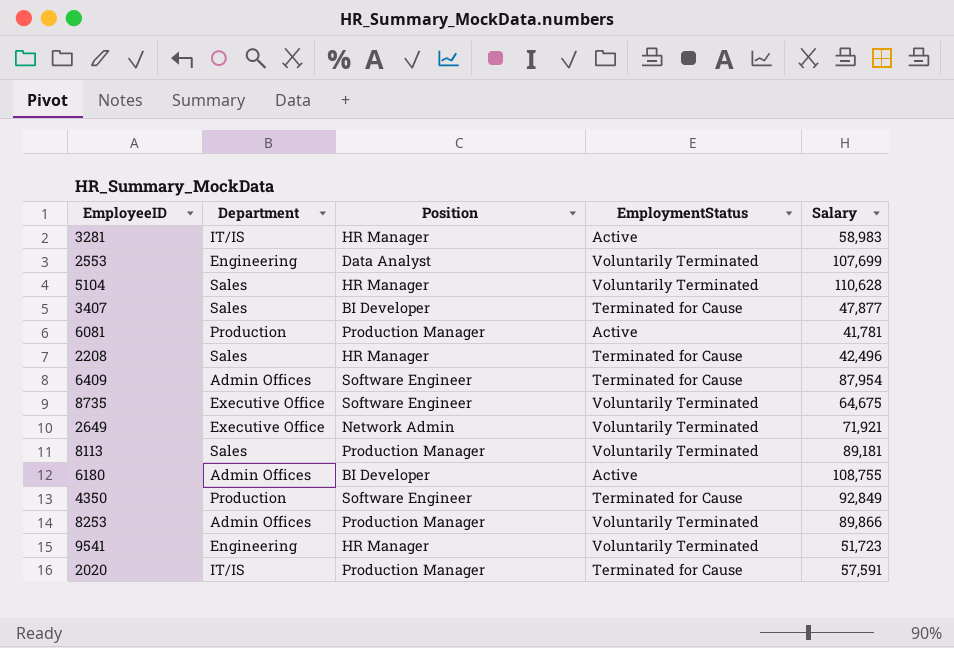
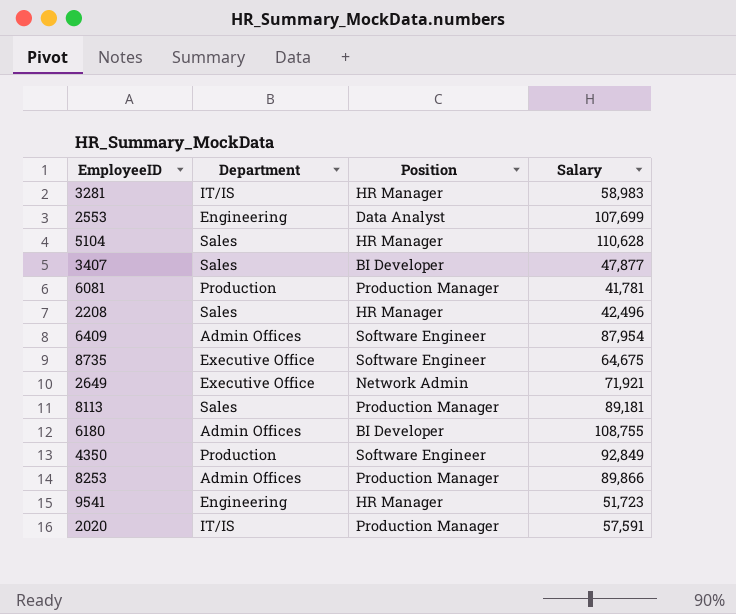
column EmploymentStatus | position: 4 -> none

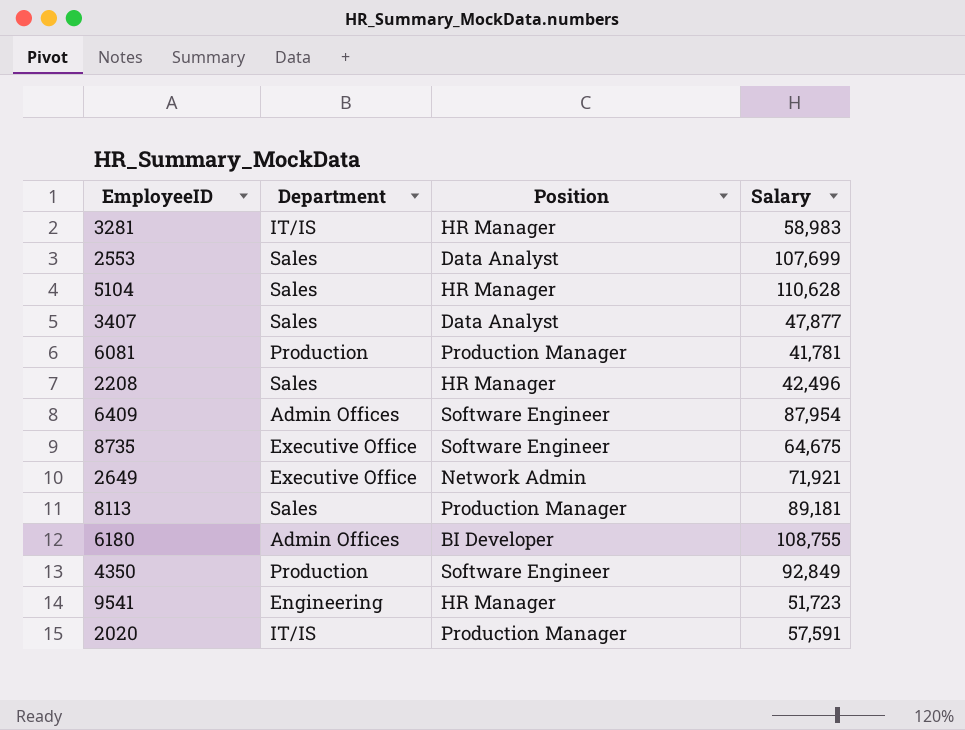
row 8253: Admin Offices | Production Manager | 89,866 -> none
2553 | Department: Engineering -> Sales
3407 | Position: BI Developer -> Data Analyst

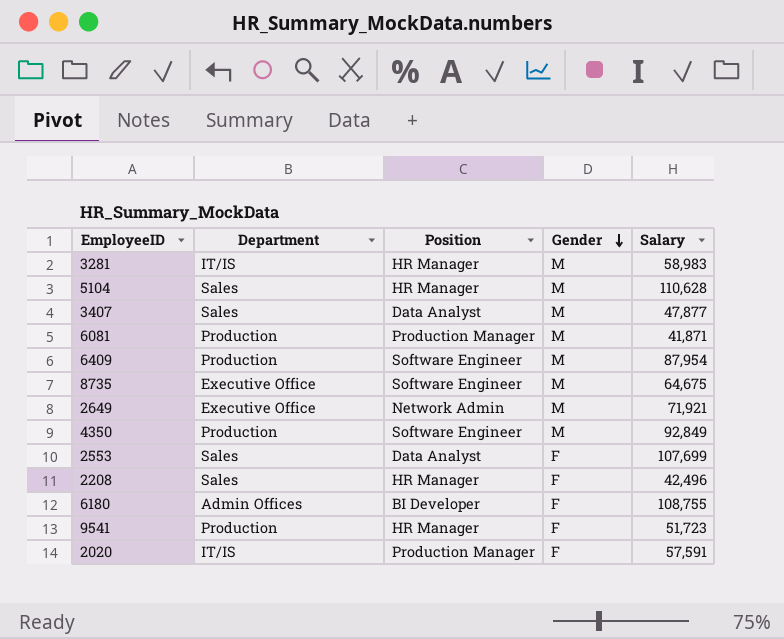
row order: none -> Gender descending
column Gender | position: none -> 4
row 8113: Sales | Production Manager | 89,181 -> none
6081 | Salary: 41,781 -> 41,871
6409 | Department: Admin Offices -> Production
9541 | Department: Engineering -> Production

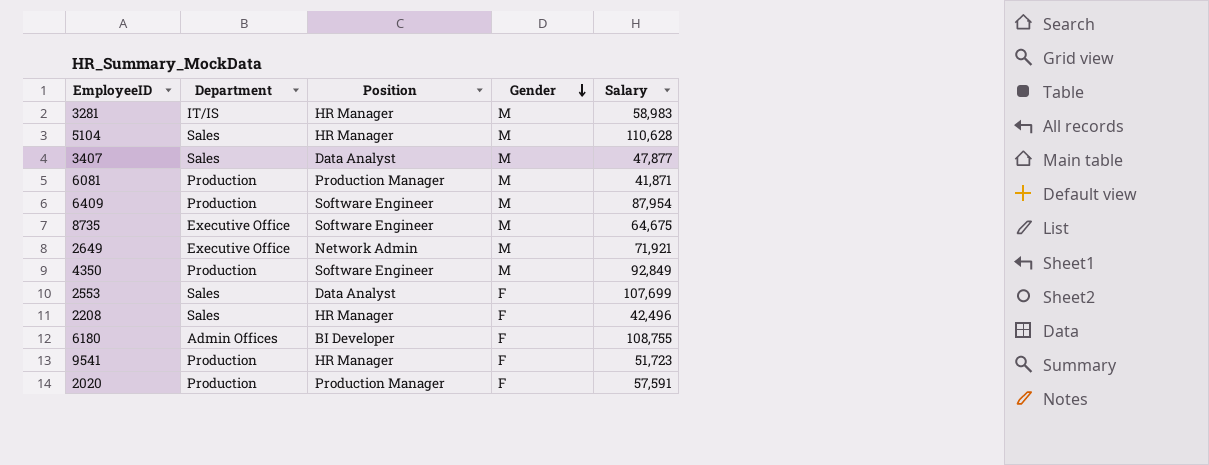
2020 | Department: IT/IS -> Production

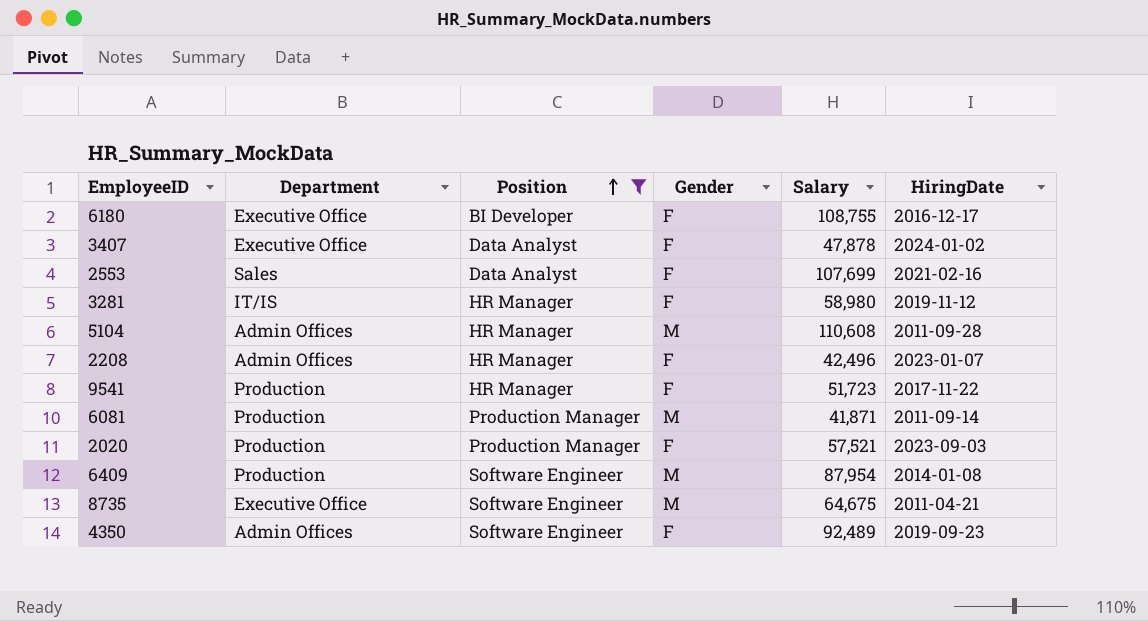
filter: none -> Position != Network Admin
row order: Gender descending -> Position ascending
column HiringDate | position: none -> 6
6180 | Department: Admin Offices -> Executive Office
3407 | Department: Sales -> Executive Office
3407 | Gender: M -> F
3407 | Salary: 47,877 -> 47,878
3281 | Gender: M -> F
3281 | Salary: 58,983 -> 58,980
5104 | Department: Sales -> Admin Offices
5104 | Salary: 110,628 -> 110,608
2208 | Department: Sales -> Admin Offices
2020 | Salary: 57,591 -> 57,521
4350 | Department: Production -> Admin Offices
4350 | Gender: M -> F
4350 | Salary: 92,849 -> 92,489

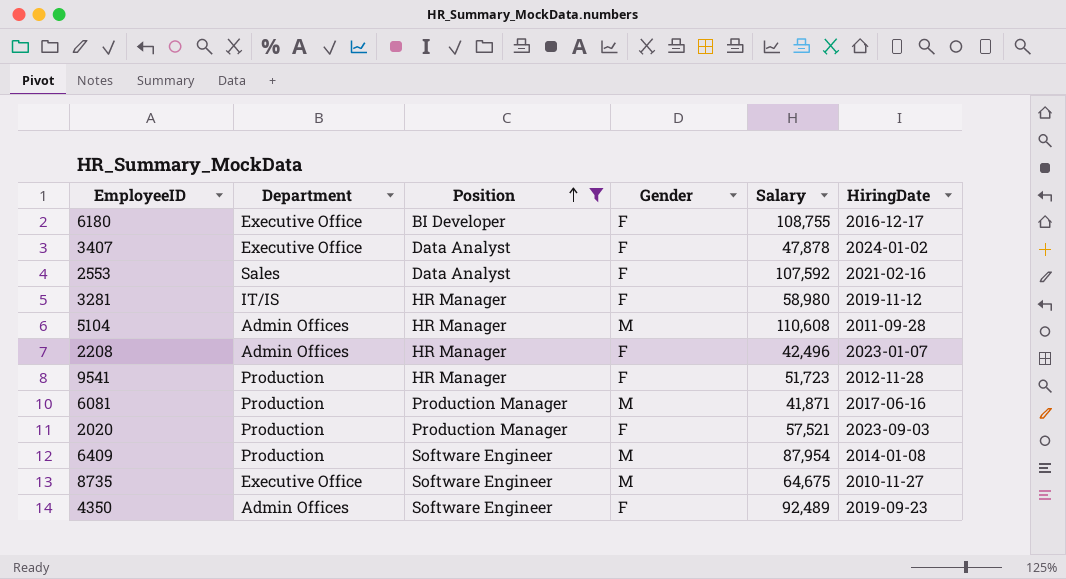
2553 | Salary: 107,699 -> 107,592
9541 | HiringDate: 2017-11-22 -> 2012-11-28
6081 | HiringDate: 2011-09-14 -> 2017-06-16
8735 | HiringDate: 2011-04-21 -> 2010-11-27

